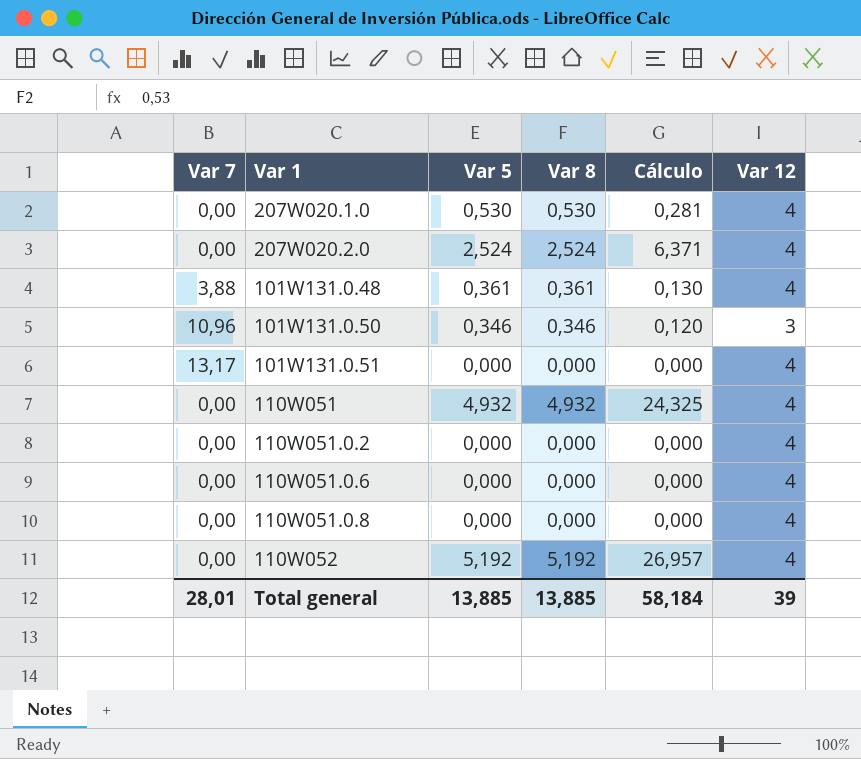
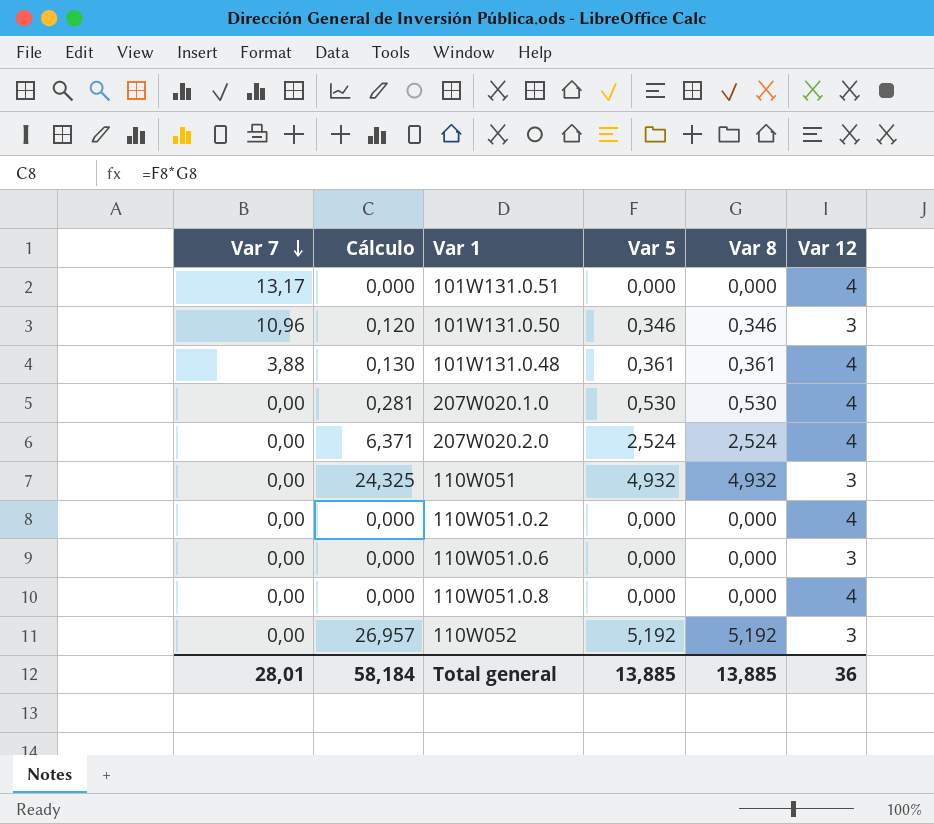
row order: none -> Var 7 descending
column Cálculo | position: 5 -> 2
110W051 | Var 12: 4 -> 3
110W051.0.6 | Var 12: 4 -> 3
110W052 | Var 12: 4 -> 3
Total general | Var 12: 39 -> 36

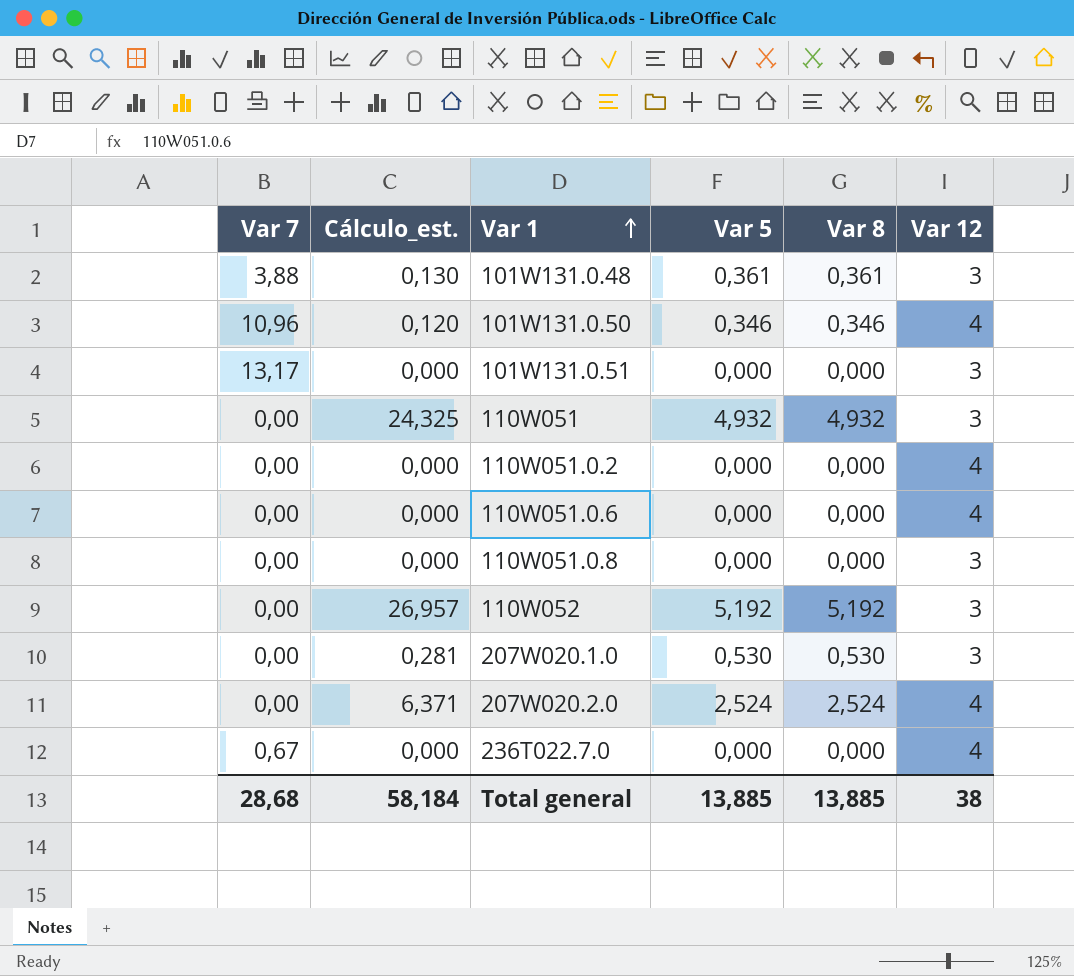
row order: Var 7 descending -> Var 1 ascending
column name: Cálculo -> Cálculo_est.
101W131.0.48 | Var 12: 4 -> 3
101W131.0.50 | Var 12: 3 -> 4
101W131.0.51 | Var 12: 4 -> 3
110W051.0.6 | Var 12: 3 -> 4
110W051.0.8 | Var 12: 4 -> 3
207W020.1.0 | Var 12: 4 -> 3
row 236T022.7.0: none -> 0,67 | 0,000 | 0,000 | 0,000 | 4
Total general | Var 7: 28,01 -> 28,68
Total general | Var 12: 36 -> 38

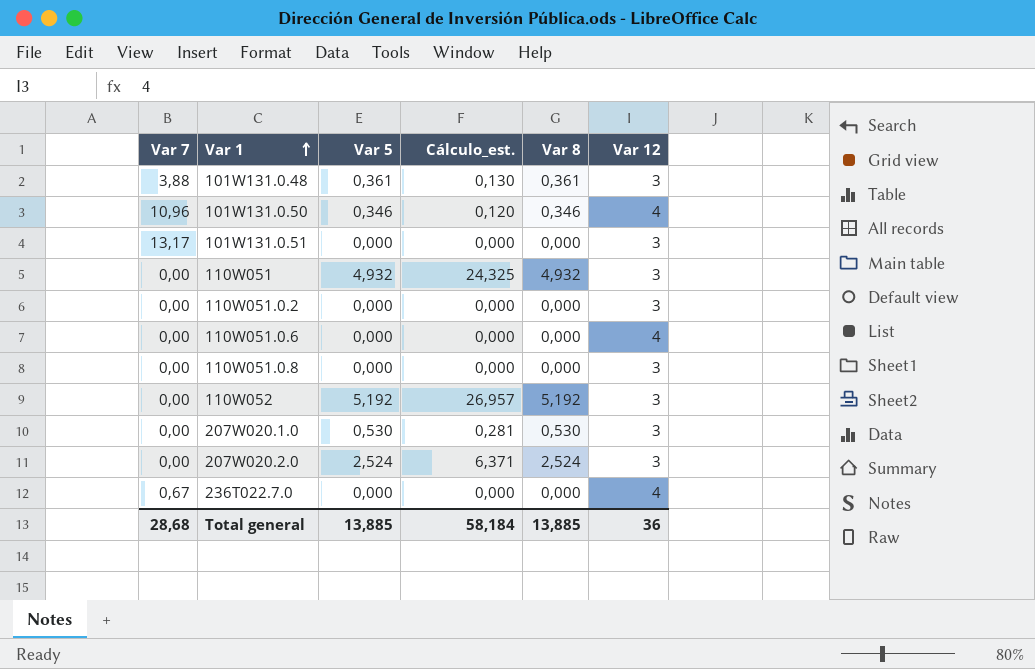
column Cálculo_est. | position: 2 -> 4
110W051.0.2 | Var 12: 4 -> 3
207W020.2.0 | Var 12: 4 -> 3
Total general | Var 12: 38 -> 36

